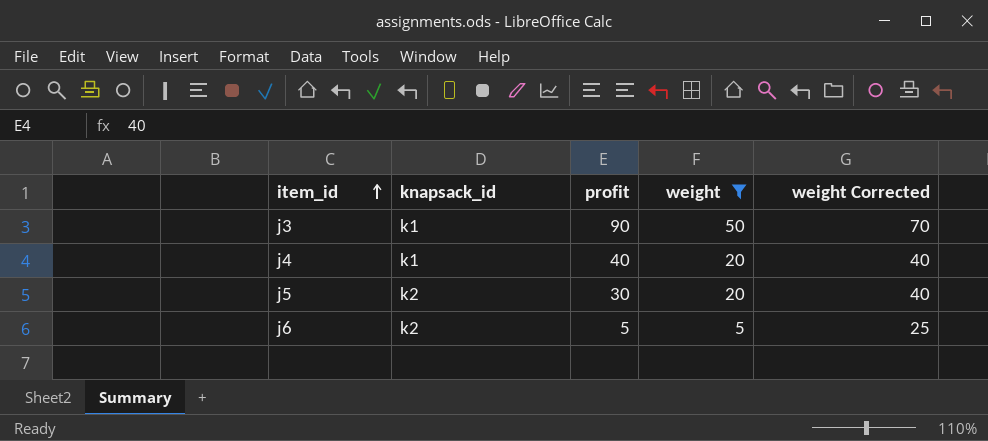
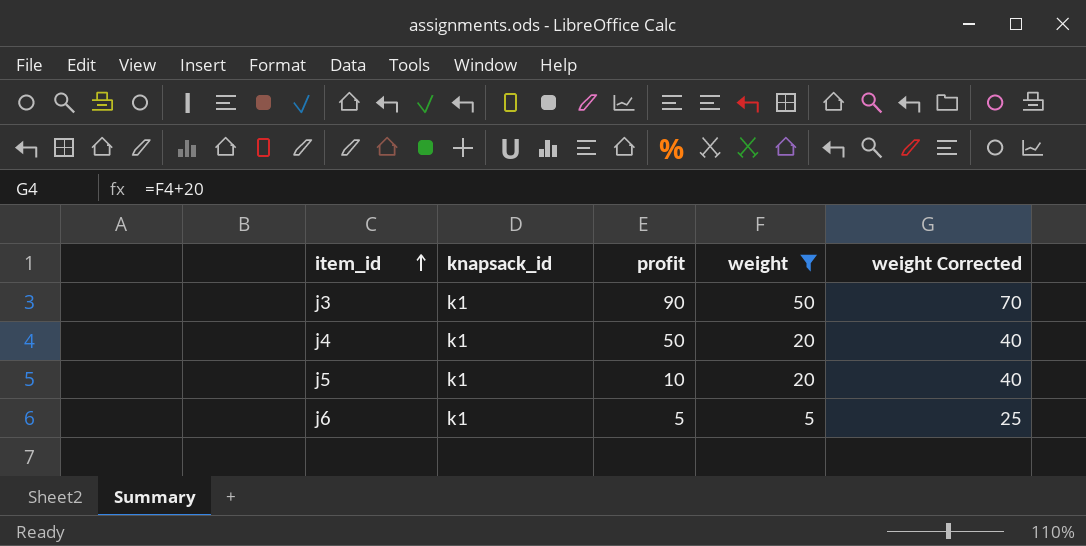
j4 | profit: 40 -> 50
j5 | knapsack_id: k2 -> k1
j5 | profit: 30 -> 10
j6 | knapsack_id: k2 -> k1

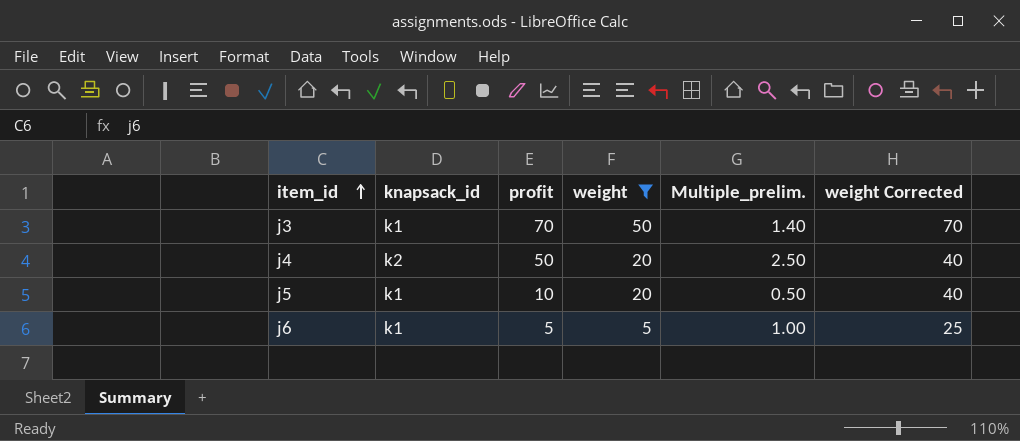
column Multiple_prelim. | formula: none -> [profit] / [weight]
j3 | profit: 90 -> 70
j4 | knapsack_id: k1 -> k2

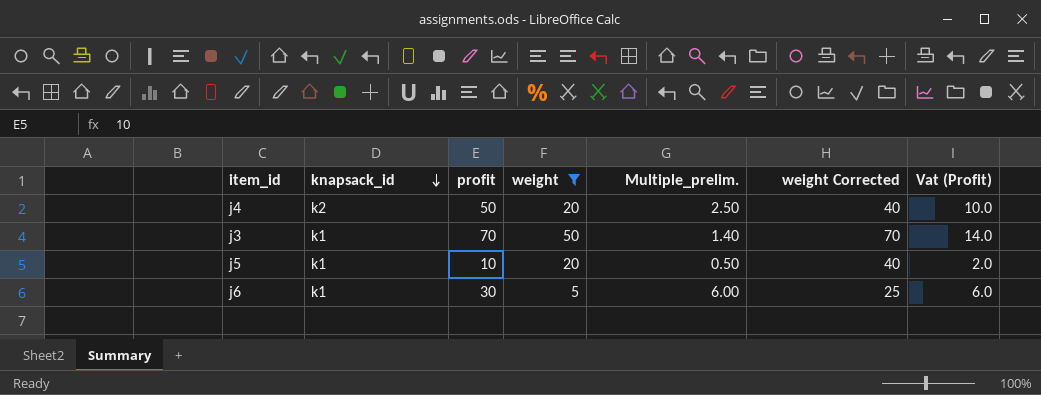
row order: item_id ascending -> knapsack_id descending
column Vat (Profit) | formula: none -> [profit] * 0.2
j6 | profit: 5 -> 30
j6 | Multiple_prelim.: 1.00 -> 6.00

